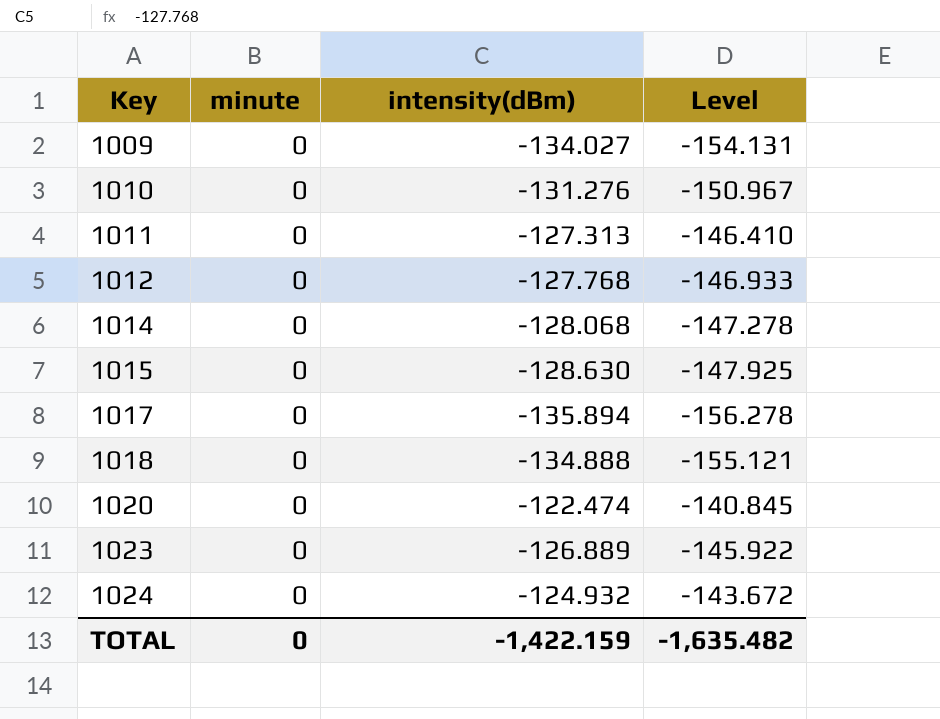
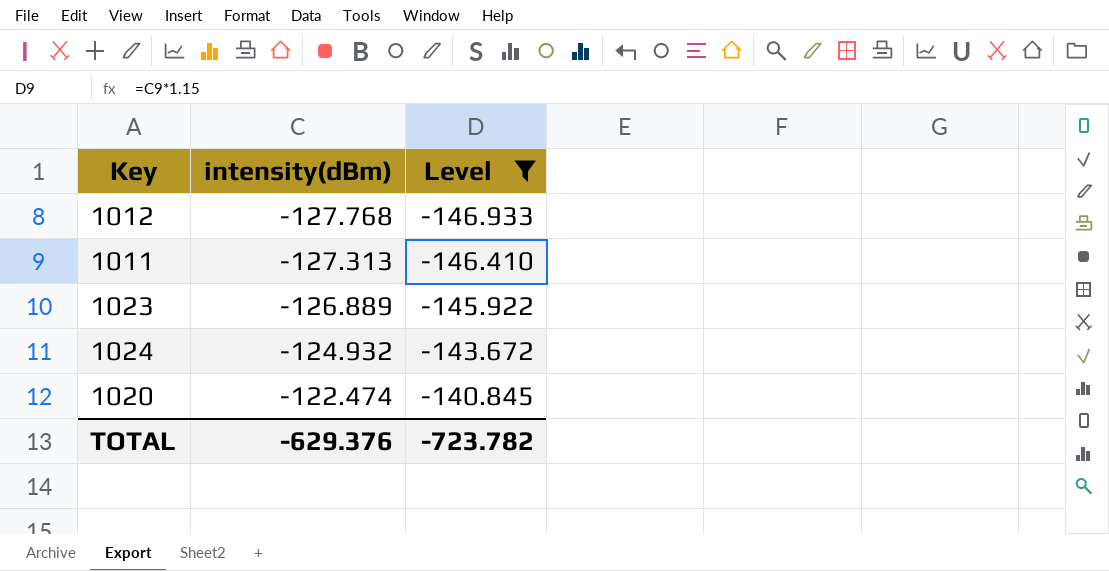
filter: none -> Level >= -146.933
row order: Key ascending -> intensity(dBm) ascending
column minute | position: 2 -> none
TOTAL | intensity(dBm): -1,422.159 -> -629.376
TOTAL | Level: -1,635.482 -> -723.782

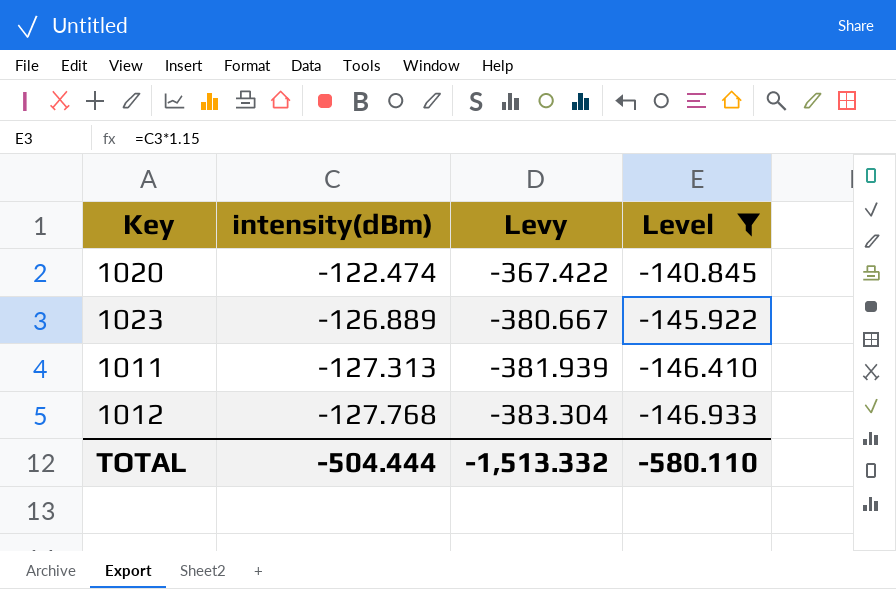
row order: intensity(dBm) ascending -> intensity(dBm) descending
column Levy | formula: none -> [intensity(dBm)] * 3
row 1024: -124.932 | -143.672 -> none
TOTAL | intensity(dBm): -629.376 -> -504.444
TOTAL | Level: -723.782 -> -580.110

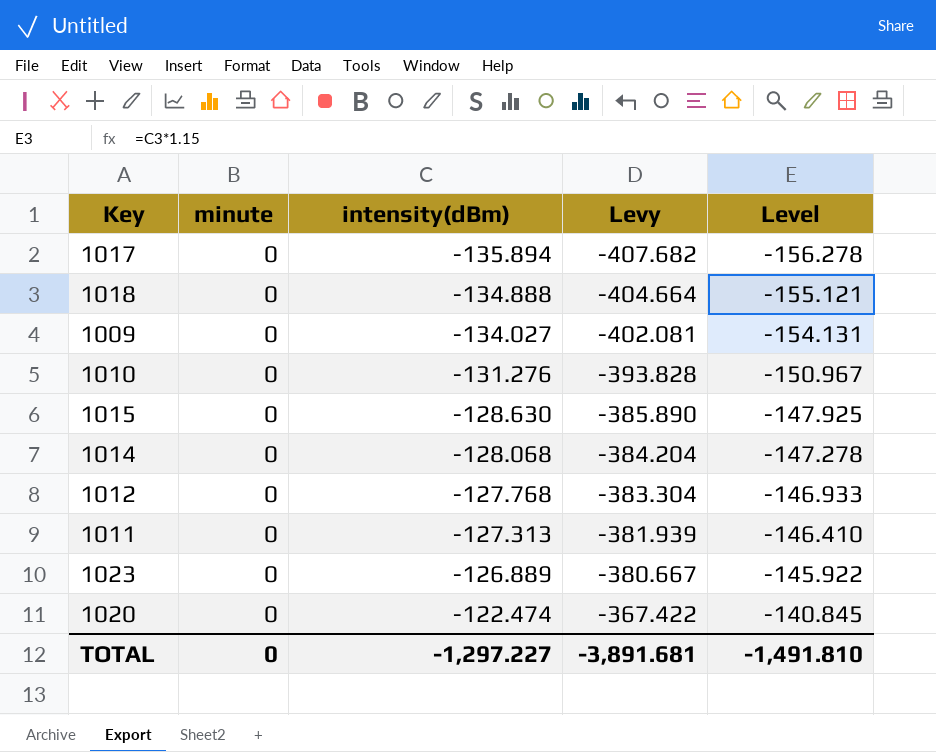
filter: Level >= -146.933 -> none
row order: intensity(dBm) descending -> intensity(dBm) ascending
column minute | position: none -> 2
TOTAL | intensity(dBm): -504.444 -> -1,297.227
TOTAL | Levy: -1,513.332 -> -3,891.681
TOTAL | Level: -580.110 -> -1,491.810

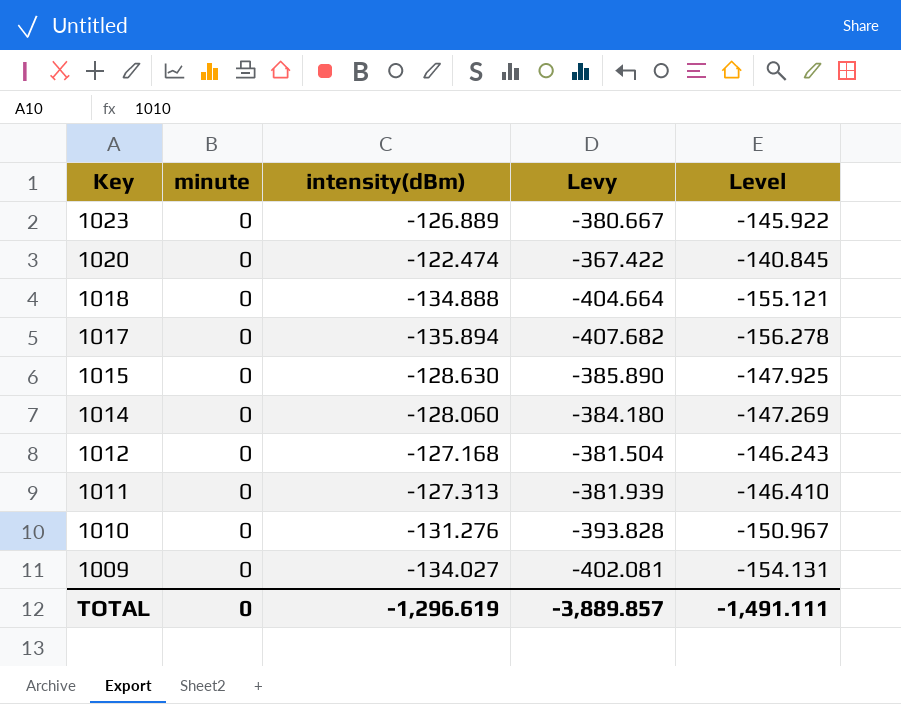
row order: intensity(dBm) ascending -> Key descending
1014 | intensity(dBm): -128.068 -> -128.060
1014 | Levy: -384.204 -> -384.180
1014 | Level: -147.278 -> -147.269
1012 | intensity(dBm): -127.768 -> -127.168
1012 | Levy: -383.304 -> -381.504
1012 | Level: -146.933 -> -146.243
TOTAL | intensity(dBm): -1,297.227 -> -1,296.619
TOTAL | Levy: -3,891.681 -> -3,889.857
TOTAL | Level: -1,491.810 -> -1,491.111

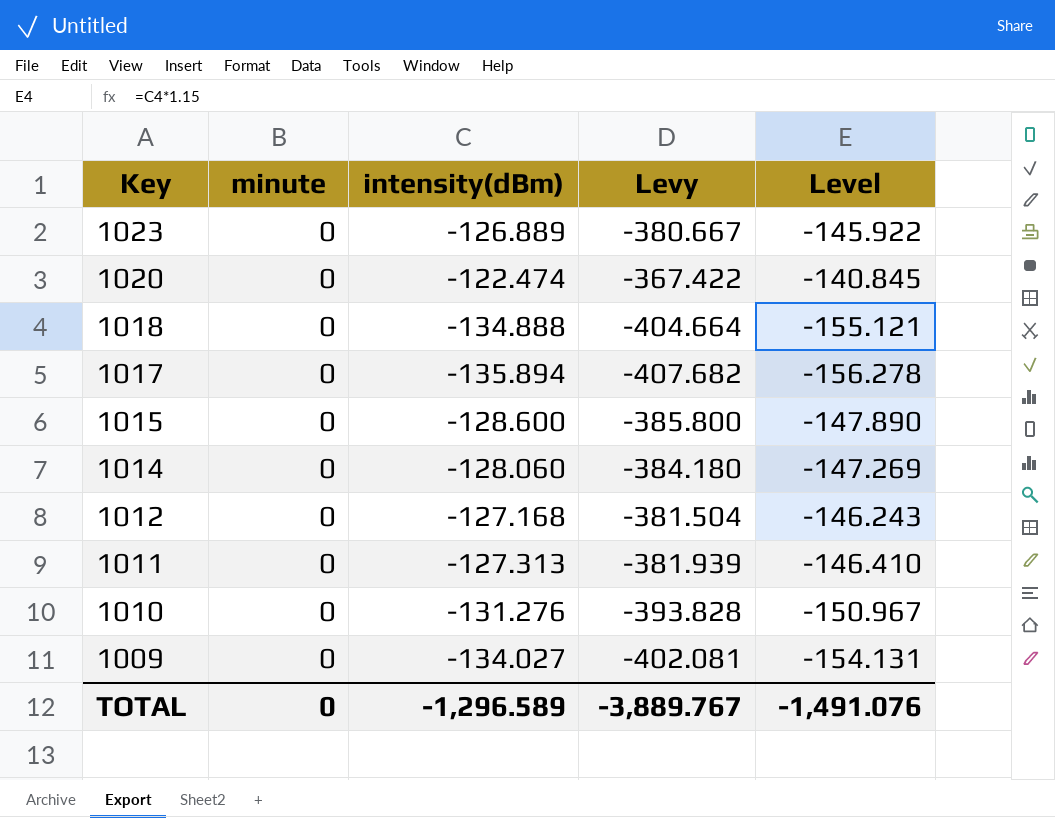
1015 | intensity(dBm): -128.630 -> -128.600
1015 | Levy: -385.890 -> -385.800
1015 | Level: -147.925 -> -147.890
TOTAL | intensity(dBm): -1,296.619 -> -1,296.589
TOTAL | Levy: -3,889.857 -> -3,889.767
TOTAL | Level: -1,491.111 -> -1,491.076

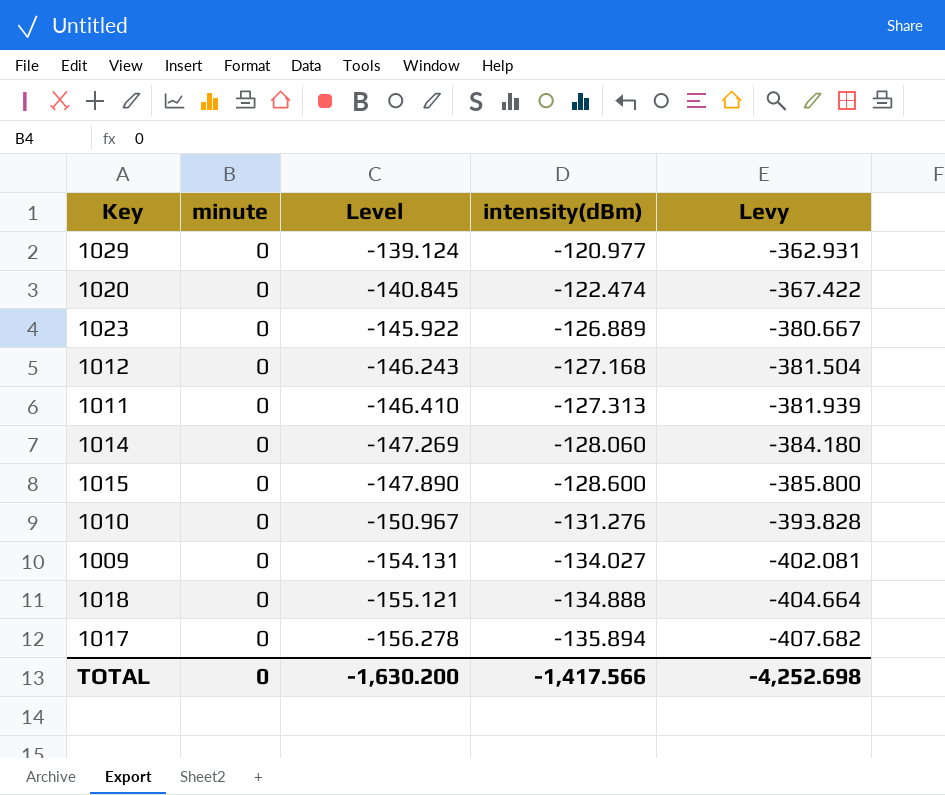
row order: Key descending -> Level descending
column Level | position: 5 -> 3
row 1029: none -> 0 | -139.124 | -120.977 | -362.931
TOTAL | Level: -1,491.076 -> -1,630.200
TOTAL | intensity(dBm): -1,296.589 -> -1,417.566
TOTAL | Levy: -3,889.767 -> -4,252.698

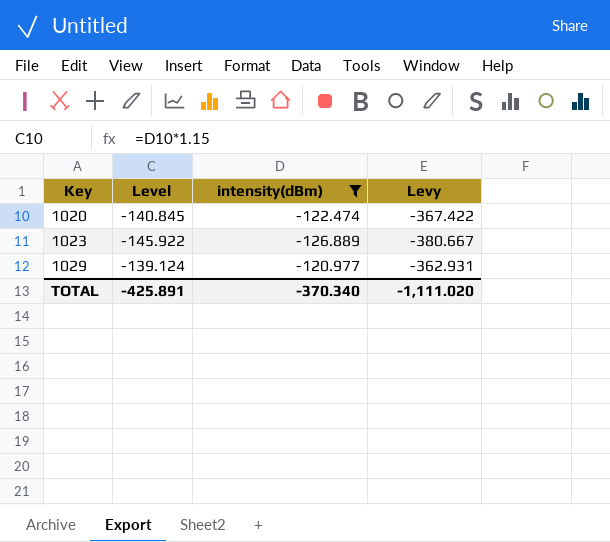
filter: none -> intensity(dBm) >= -126.889
row order: Level descending -> Key ascending
column minute | position: 2 -> none
TOTAL | Level: -1,630.200 -> -425.891
TOTAL | intensity(dBm): -1,417.566 -> -370.340
TOTAL | Levy: -4,252.698 -> -1,111.020

